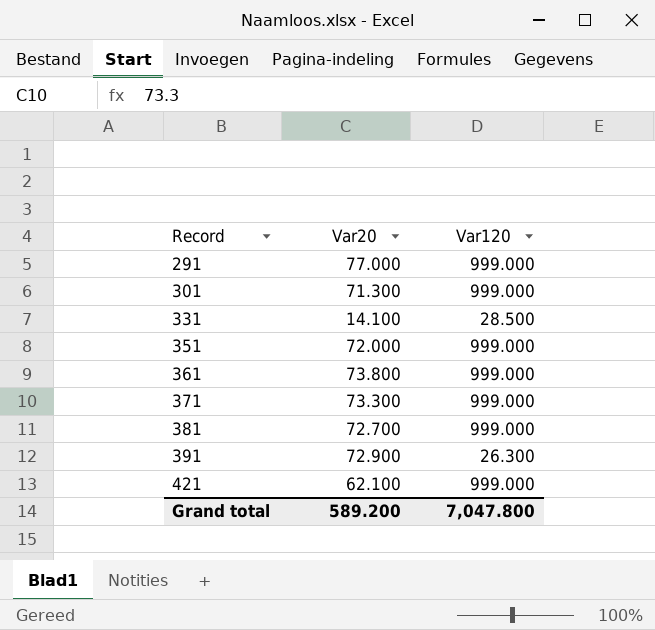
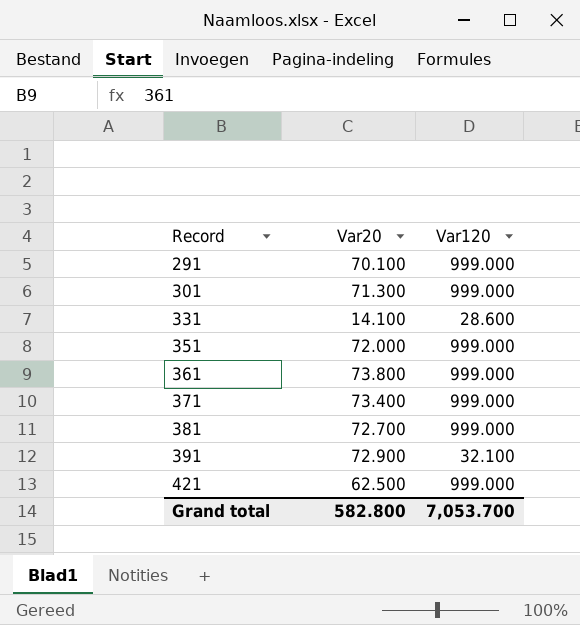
291 | Var20: 77.000 -> 70.100
331 | Var120: 28.500 -> 28.600
371 | Var20: 73.300 -> 73.400
391 | Var120: 26.300 -> 32.100
421 | Var20: 62.100 -> 62.500
Grand total | Var20: 589.200 -> 582.800
Grand total | Var120: 7,047.800 -> 7,053.700

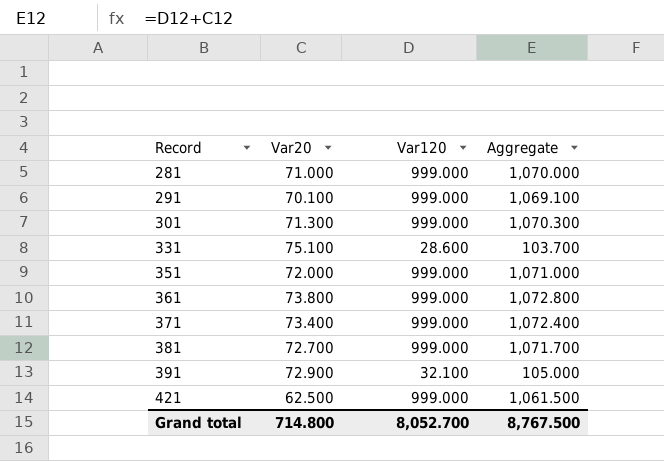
column Aggregate | formula: none -> [Var20] + [Var120]
row 281: none -> 71.000 | 999.000 | 1,070.000
331 | Var20: 14.100 -> 75.100
Grand total | Var20: 582.800 -> 714.800
Grand total | Var120: 7,053.700 -> 8,052.700

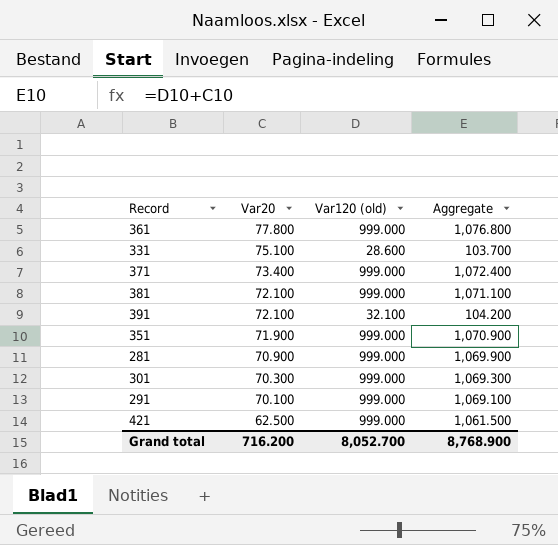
row order: Record ascending -> Var20 descending
column name: Var120 -> Var120 (old)
361 | Var20: 73.800 -> 77.800
361 | Aggregate: 1,072.800 -> 1,076.800
381 | Var20: 72.700 -> 72.100
381 | Aggregate: 1,071.700 -> 1,071.100
391 | Var20: 72.900 -> 72.100
391 | Aggregate: 105.000 -> 104.200
351 | Var20: 72.000 -> 71.900
351 | Aggregate: 1,071.000 -> 1,070.900
281 | Var20: 71.000 -> 70.900
281 | Aggregate: 1,070.000 -> 1,069.900
301 | Var20: 71.300 -> 70.300
301 | Aggregate: 1,070.300 -> 1,069.300
Grand total | Var20: 714.800 -> 716.200
Grand total | Aggregate: 8,767.500 -> 8,768.900

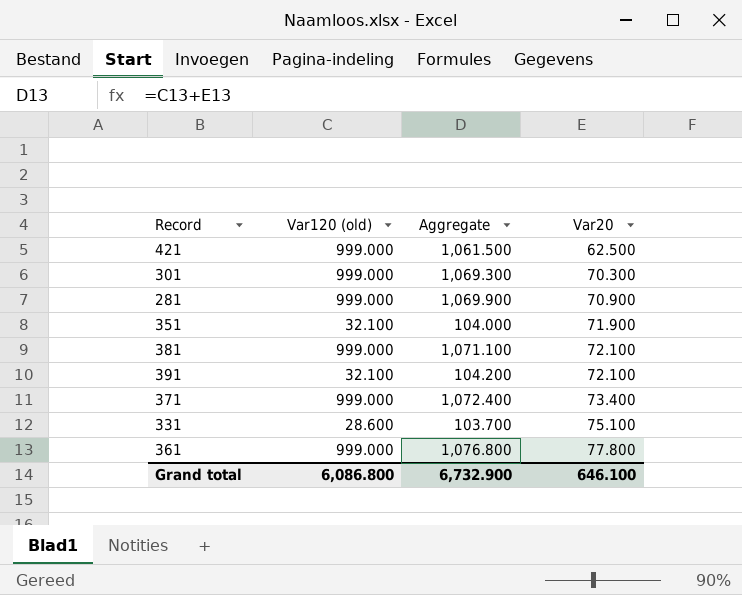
row order: Var20 descending -> Var20 ascending
column Var20 | position: 2 -> 4
row 291: 70.100 | 999.000 | 1,069.100 -> none
351 | Var120 (old): 999.000 -> 32.100
351 | Aggregate: 1,070.900 -> 104.000
Grand total | Var120 (old): 8,052.700 -> 6,086.800
Grand total | Aggregate: 8,768.900 -> 6,732.900
Grand total | Var20: 716.200 -> 646.100

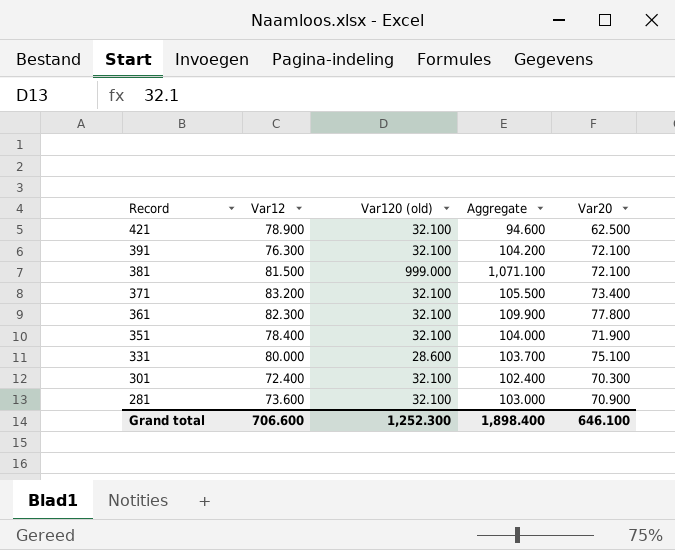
row order: Var20 ascending -> Record descending
column Var12 | position: none -> 2
421 | Var120 (old): 999.000 -> 32.100
421 | Aggregate: 1,061.500 -> 94.600
371 | Var120 (old): 999.000 -> 32.100
371 | Aggregate: 1,072.400 -> 105.500
361 | Var120 (old): 999.000 -> 32.100
361 | Aggregate: 1,076.800 -> 109.900
301 | Var120 (old): 999.000 -> 32.100
301 | Aggregate: 1,069.300 -> 102.400
281 | Var120 (old): 999.000 -> 32.100
281 | Aggregate: 1,069.900 -> 103.000
Grand total | Var120 (old): 6,086.800 -> 1,252.300
Grand total | Aggregate: 6,732.900 -> 1,898.400

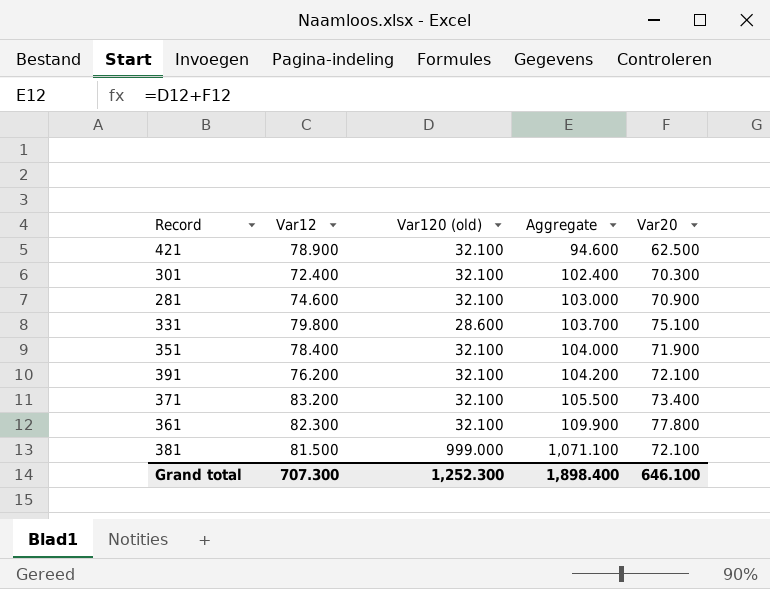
row order: Record descending -> Aggregate ascending
281 | Var12: 73.600 -> 74.600
331 | Var12: 80.000 -> 79.800
391 | Var12: 76.300 -> 76.200
Grand total | Var12: 706.600 -> 707.300

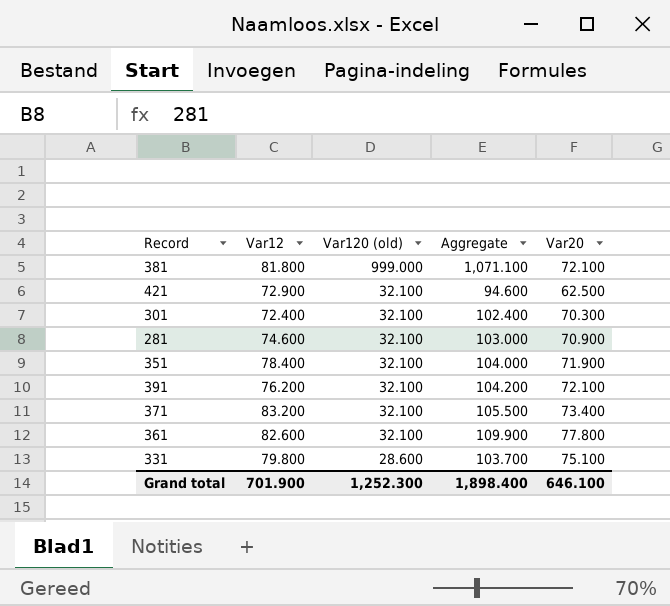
row order: Aggregate ascending -> Var120 (old) descending
381 | Var12: 81.500 -> 81.800
421 | Var12: 78.900 -> 72.900
361 | Var12: 82.300 -> 82.600
Grand total | Var12: 707.300 -> 701.900

